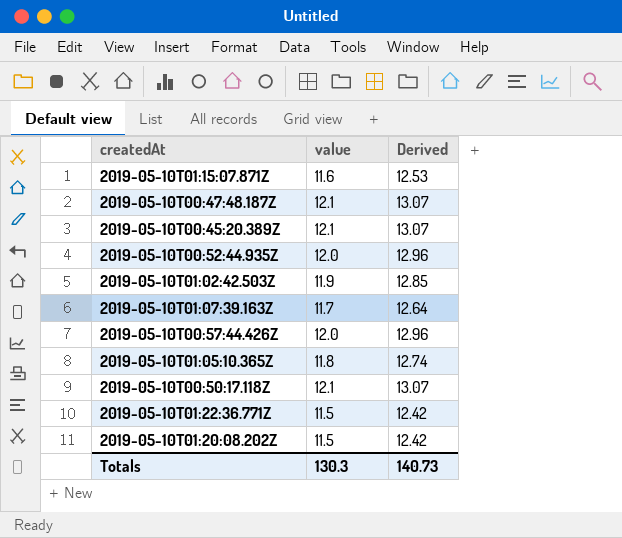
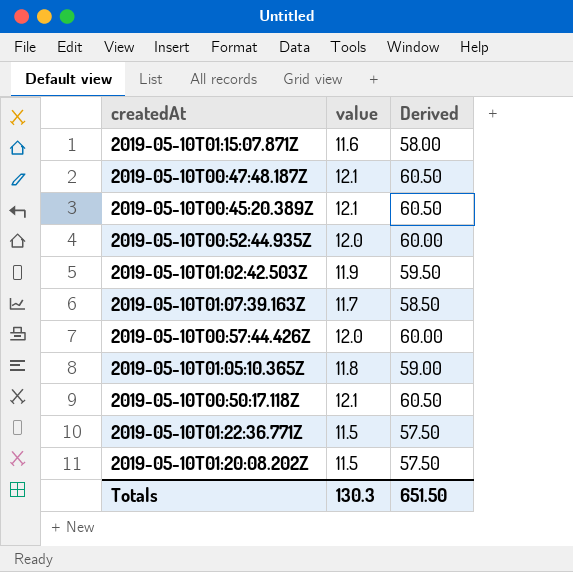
column Derived | formula: [value] * 1.08 -> [value] * 5
Totals | Derived: 140.73 -> 651.50

